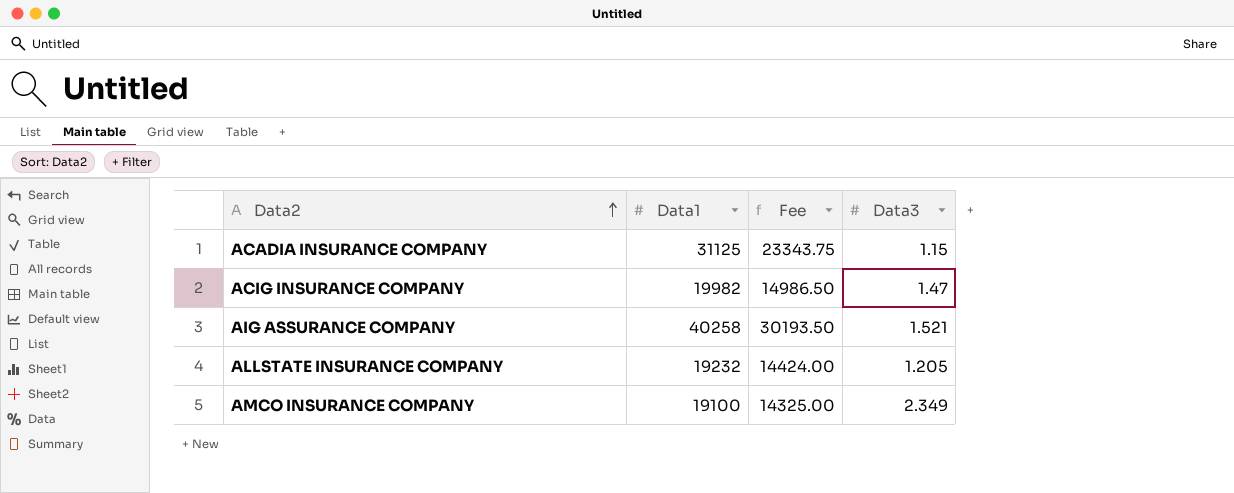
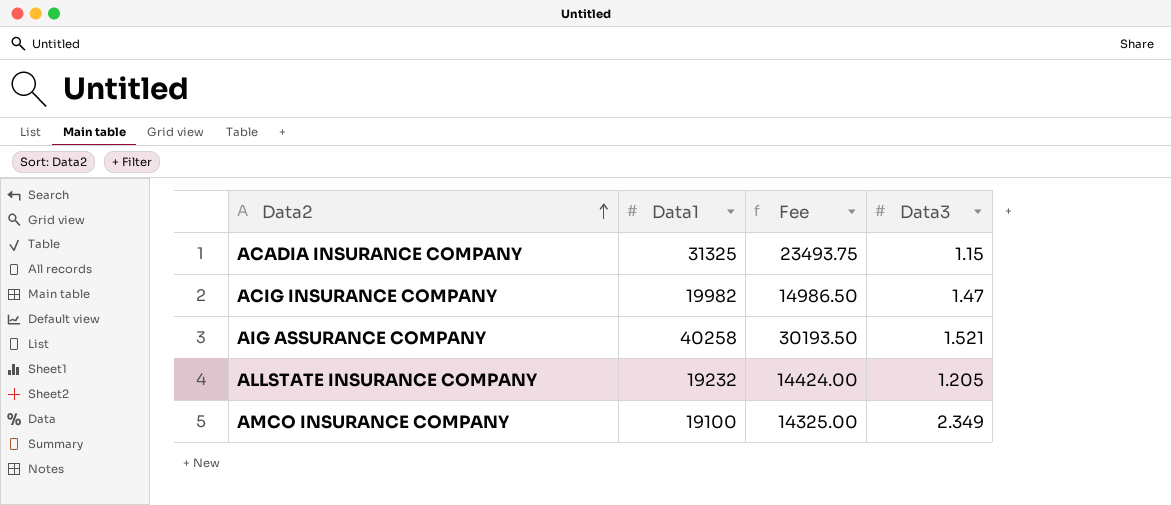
ACADIA INSURANCE COMPANY | Data1: 31125 -> 31325
ACADIA INSURANCE COMPANY | Fee: 23343.75 -> 23493.75

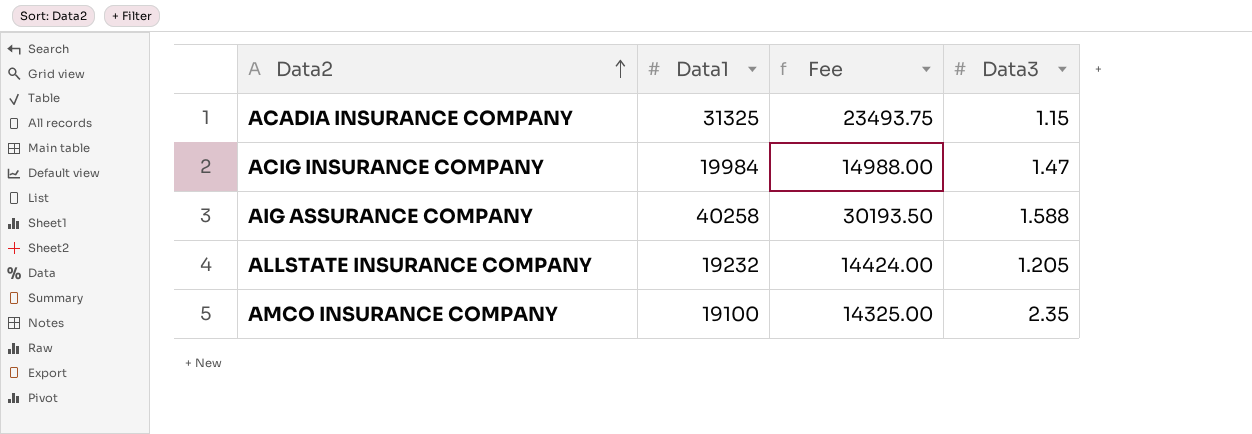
ACIG INSURANCE COMPANY | Data1: 19982 -> 19984
ACIG INSURANCE COMPANY | Fee: 14986.50 -> 14988.00
AIG ASSURANCE COMPANY | Data3: 1.521 -> 1.588
AMCO INSURANCE COMPANY | Data3: 2.349 -> 2.35

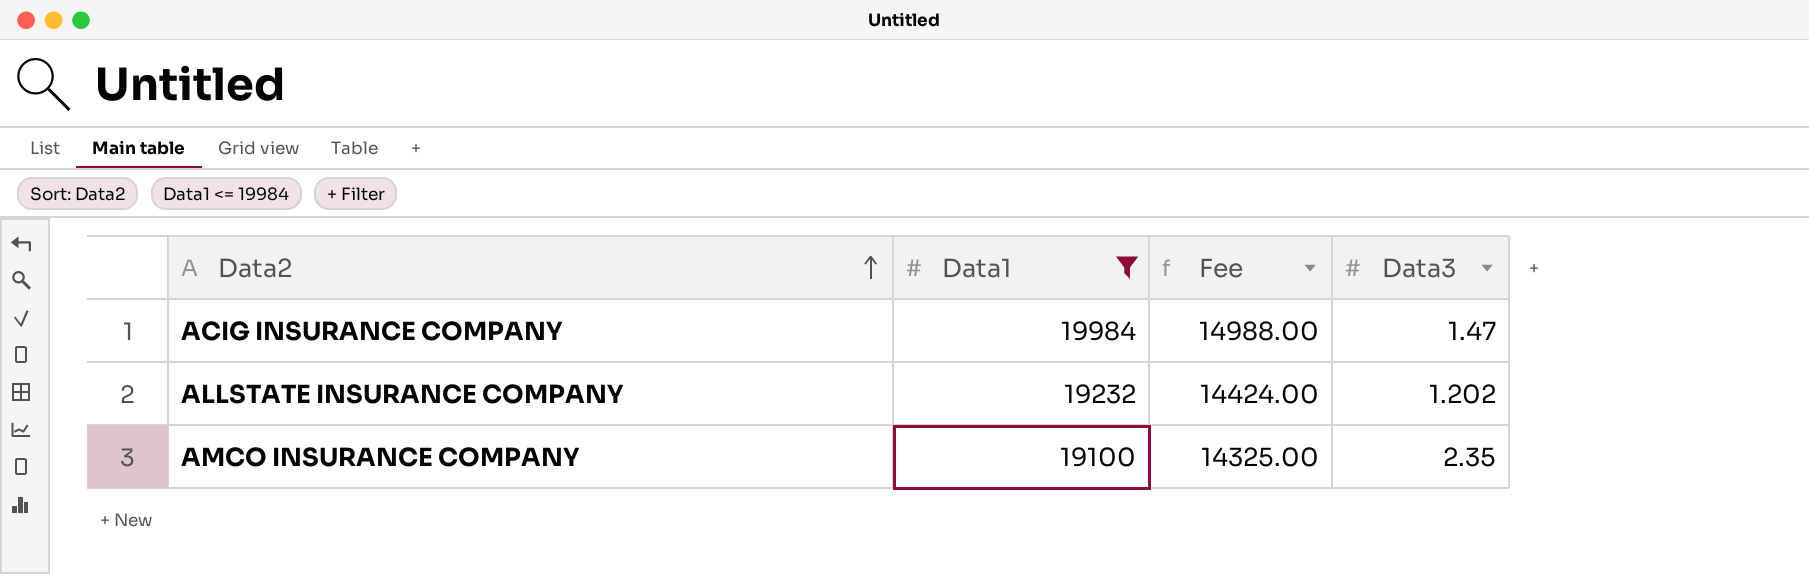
filter: none -> Data1 <= 19984
ALLSTATE INSURANCE COMPANY | Data3: 1.205 -> 1.202

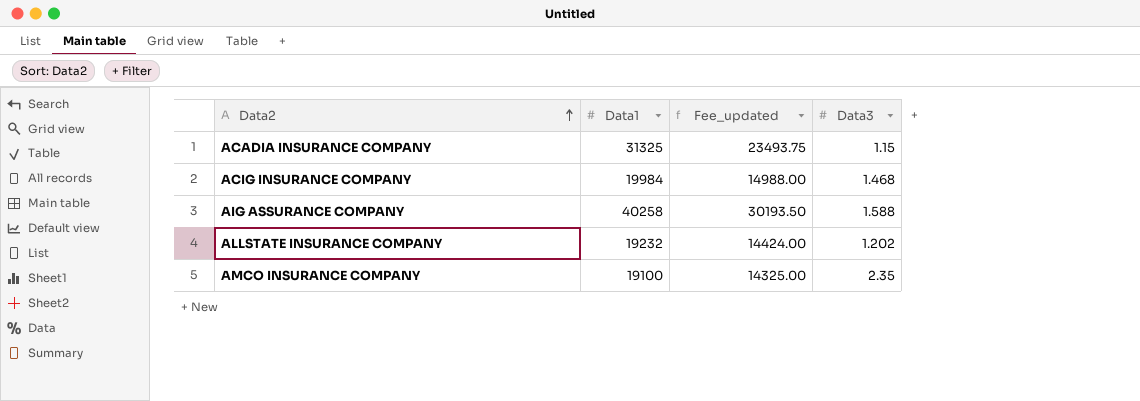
filter: Data1 <= 19984 -> none
column name: Fee -> Fee_updated
ACIG INSURANCE COMPANY | Data3: 1.47 -> 1.468

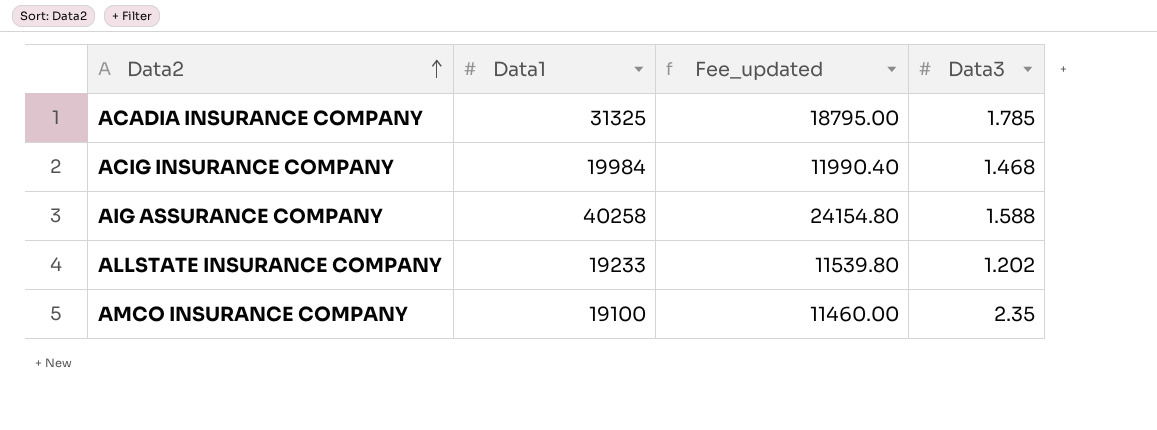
column Fee_updated | formula: [Data1] * 0.75 -> [Data1] * 0.6
ACADIA INSURANCE COMPANY | Data3: 1.15 -> 1.785
ALLSTATE INSURANCE COMPANY | Data1: 19232 -> 19233

